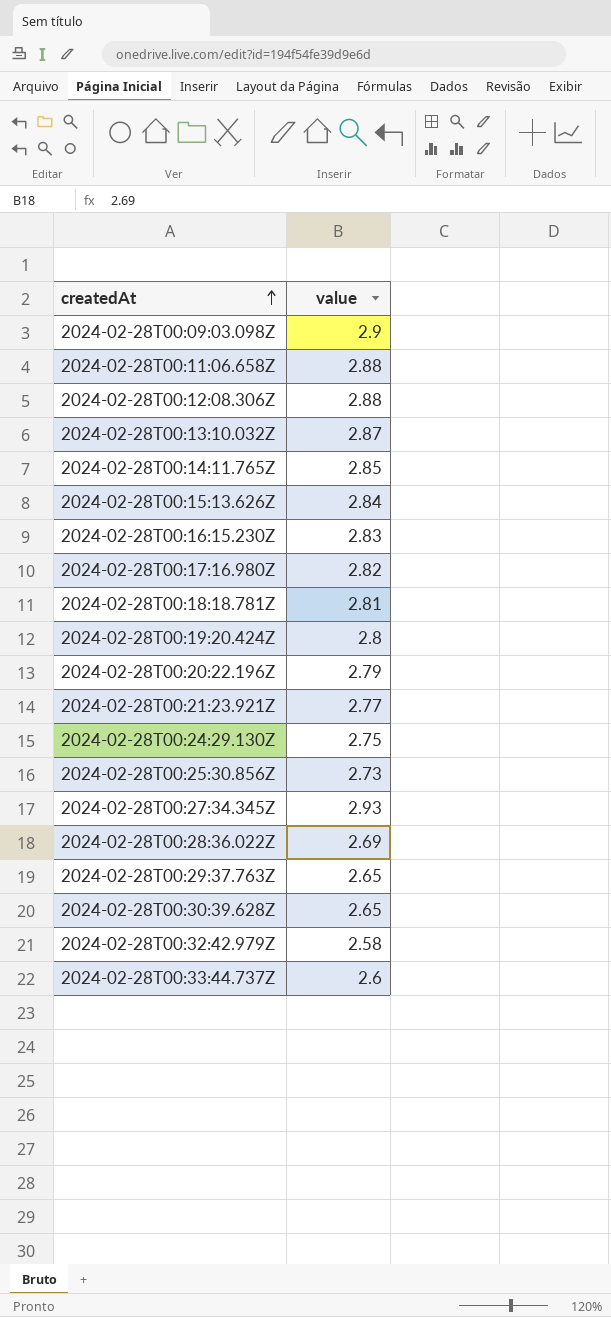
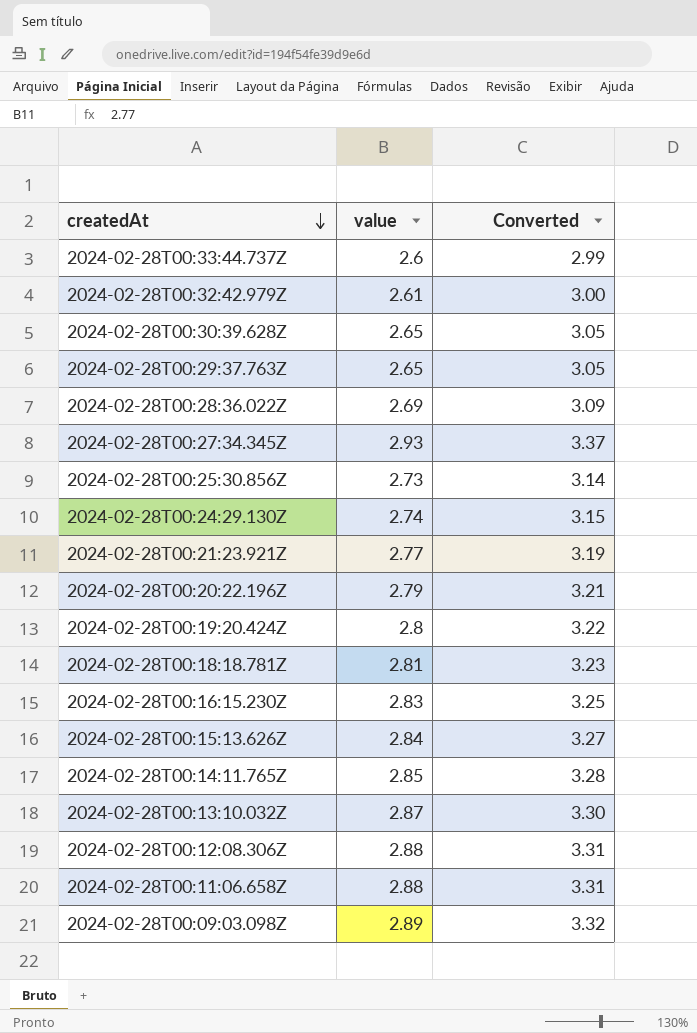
row order: createdAt ascending -> createdAt descending
column Converted | formula: none -> [value] * 1.15
row 2024-02-28T00:17:16.980Z: 2.82 -> none
2024-02-28T00:32:42.979Z | value: 2.58 -> 2.61
2024-02-28T00:24:29.130Z | value: 2.75 -> 2.74
2024-02-28T00:09:03.098Z | value: 2.9 -> 2.89

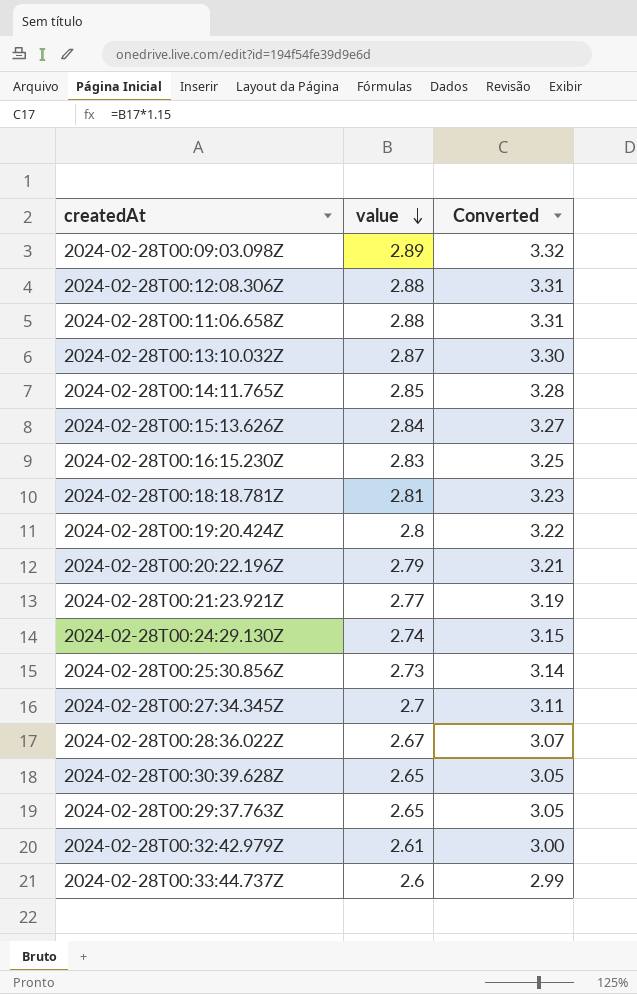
row order: createdAt descending -> value descending
2024-02-28T00:27:34.345Z | value: 2.93 -> 2.7
2024-02-28T00:27:34.345Z | Converted: 3.37 -> 3.11
2024-02-28T00:28:36.022Z | value: 2.69 -> 2.67
2024-02-28T00:28:36.022Z | Converted: 3.09 -> 3.07

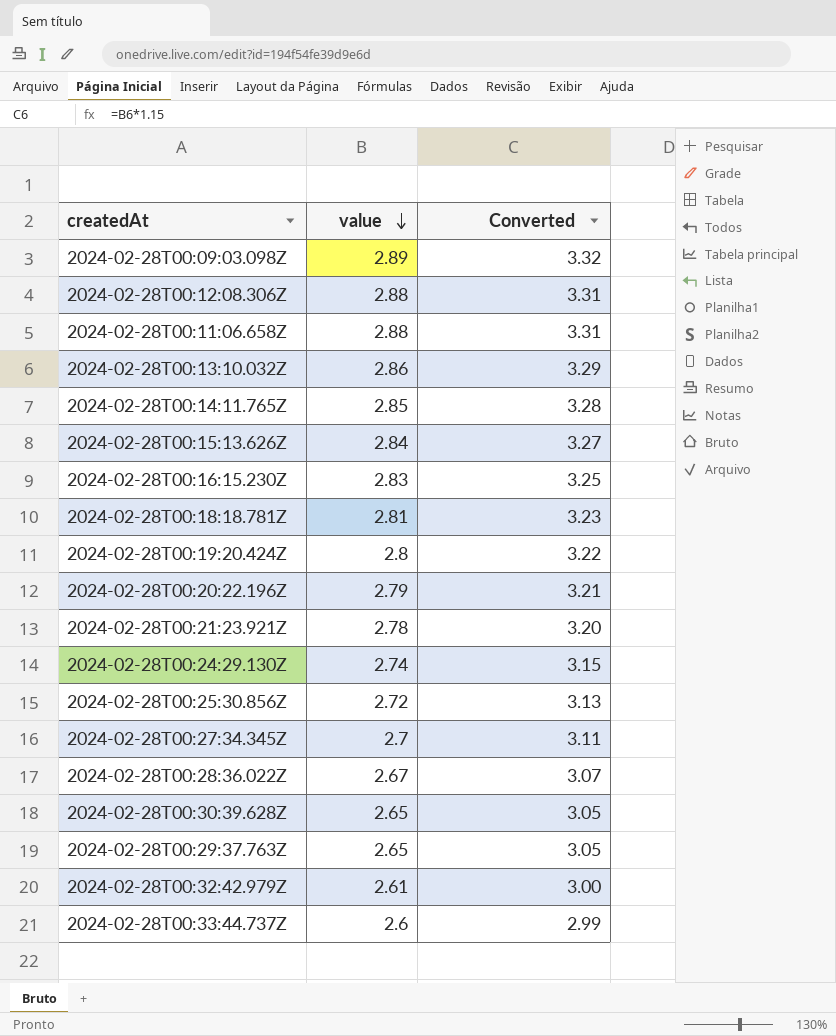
2024-02-28T00:13:10.032Z | value: 2.87 -> 2.86
2024-02-28T00:13:10.032Z | Converted: 3.30 -> 3.29
2024-02-28T00:21:23.921Z | value: 2.77 -> 2.78
2024-02-28T00:21:23.921Z | Converted: 3.19 -> 3.20
2024-02-28T00:25:30.856Z | value: 2.73 -> 2.72
2024-02-28T00:25:30.856Z | Converted: 3.14 -> 3.13

